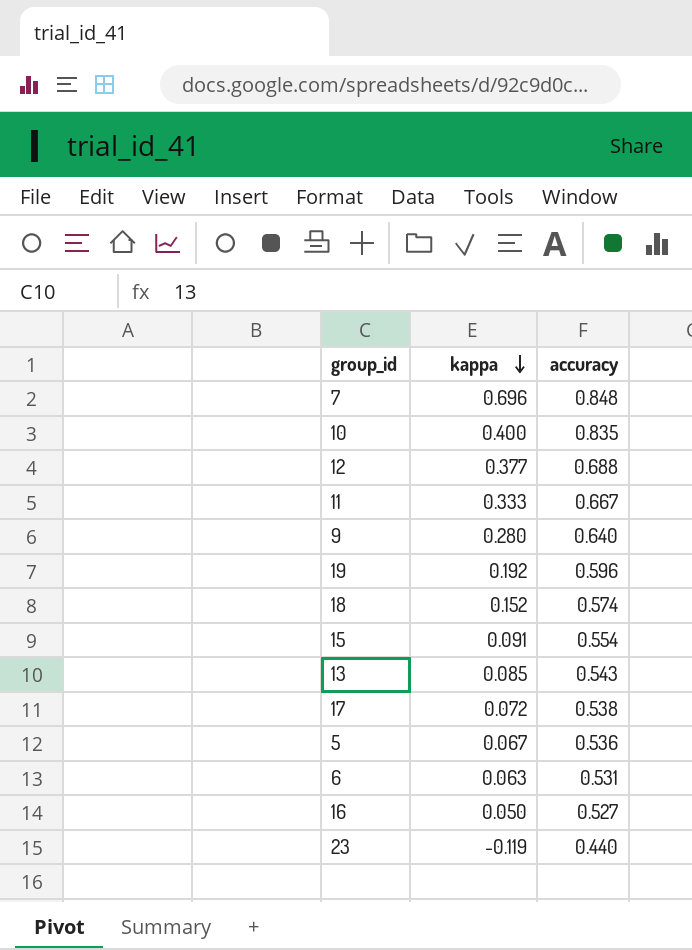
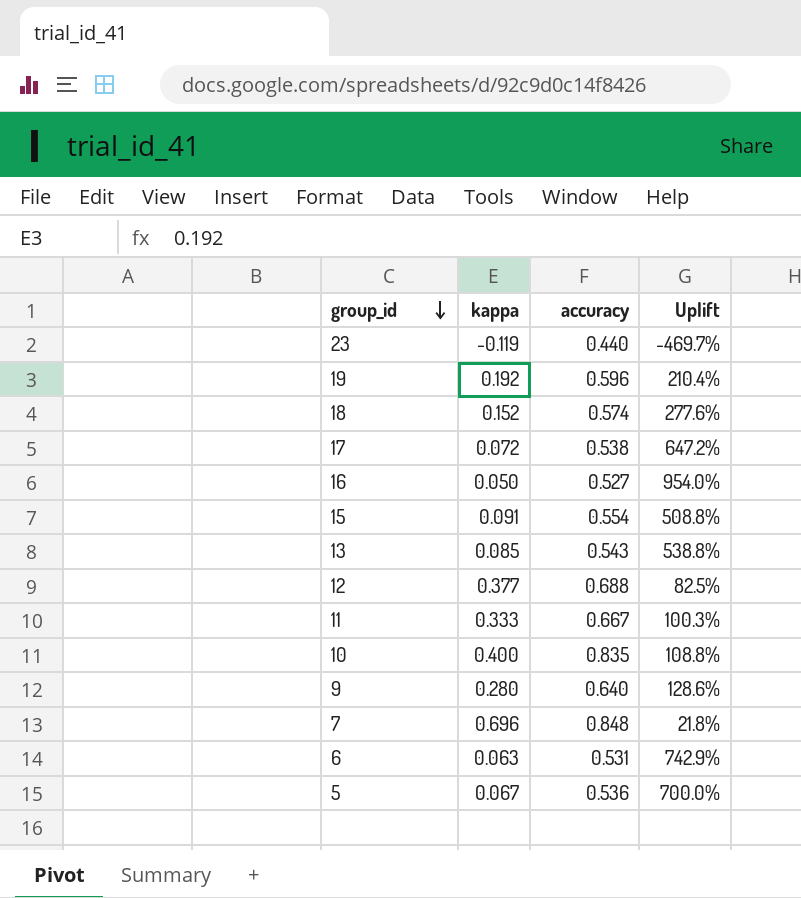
row order: kappa descending -> group_id descending
column Uplift | formula: none -> ([accuracy] - [kappa]) / [kappa]

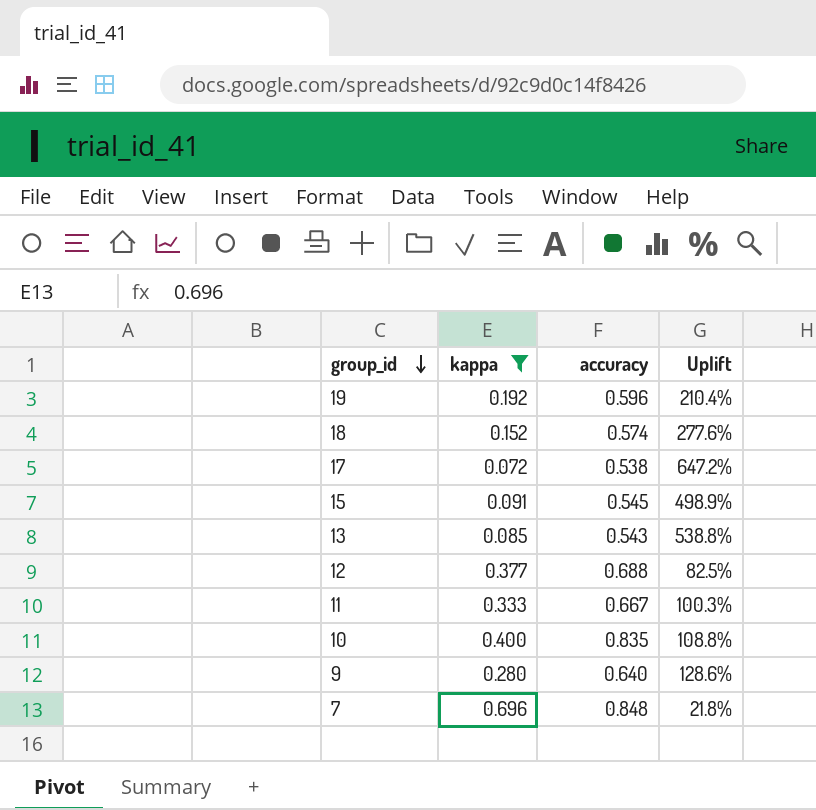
filter: none -> kappa >= 0.072
15 | accuracy: 0.554 -> 0.545
15 | Uplift: 508.8% -> 498.9%

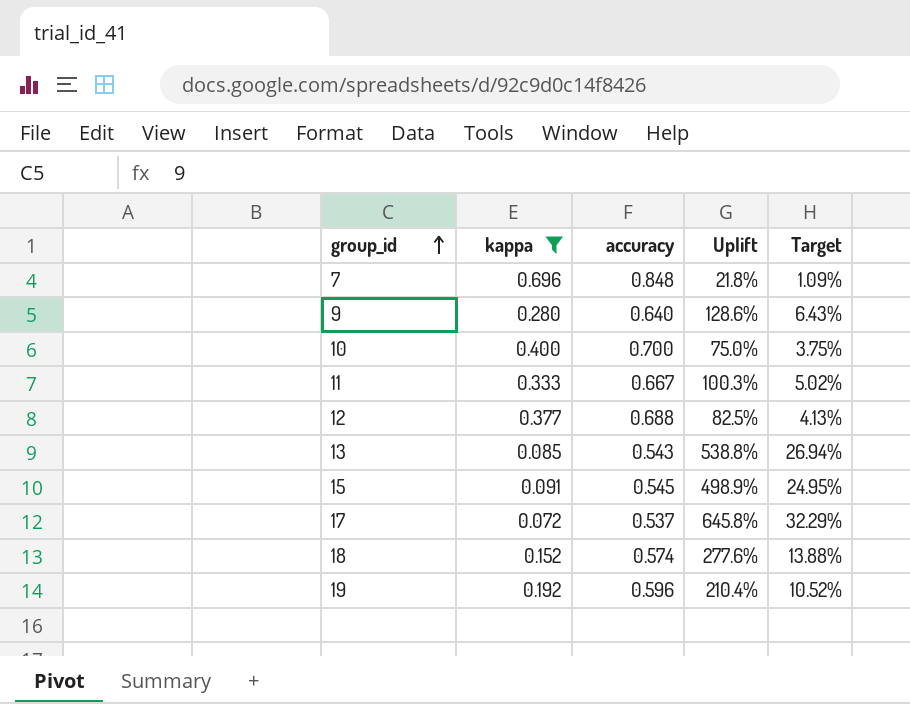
row order: group_id descending -> group_id ascending
column Target | formula: none -> [Uplift] * 0.05
10 | accuracy: 0.835 -> 0.700
10 | Uplift: 108.8% -> 75.0%
17 | accuracy: 0.538 -> 0.537
17 | Uplift: 647.2% -> 645.8%

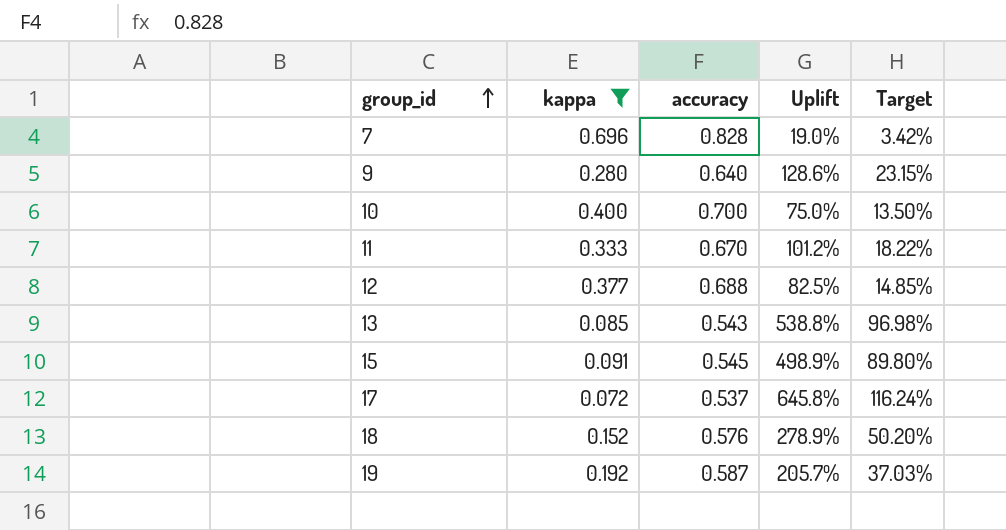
column Target | formula: [Uplift] * 0.05 -> [Uplift] * 0.18
7 | accuracy: 0.848 -> 0.828
7 | Uplift: 21.8% -> 19.0%
11 | accuracy: 0.667 -> 0.670
11 | Uplift: 100.3% -> 101.2%
18 | accuracy: 0.574 -> 0.576
18 | Uplift: 277.6% -> 278.9%
19 | accuracy: 0.596 -> 0.587
19 | Uplift: 210.4% -> 205.7%

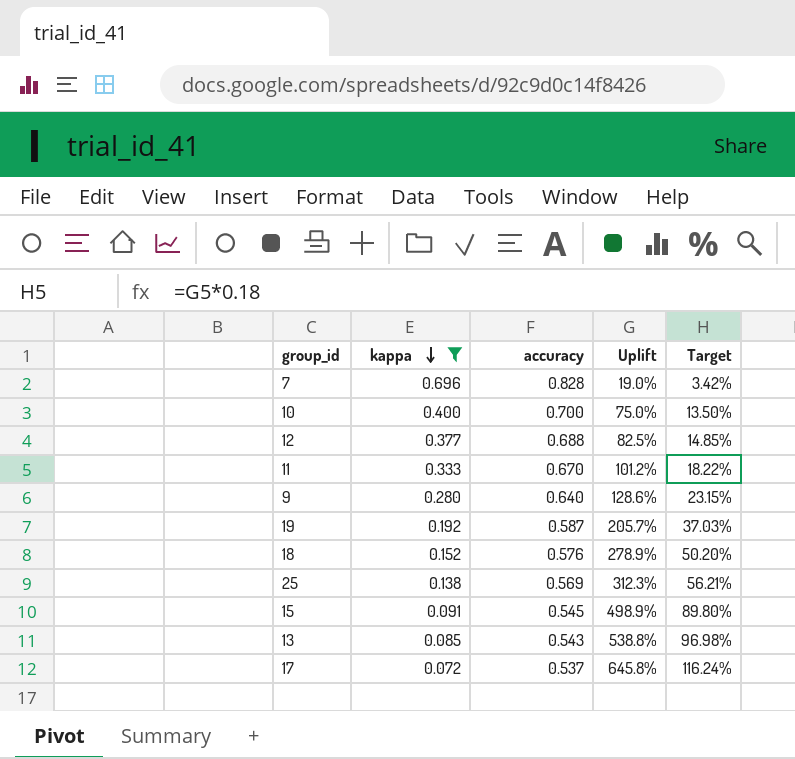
row order: group_id ascending -> kappa descending
row 25: none -> 0.138 | 0.569 | 312.3% | 56.21%

